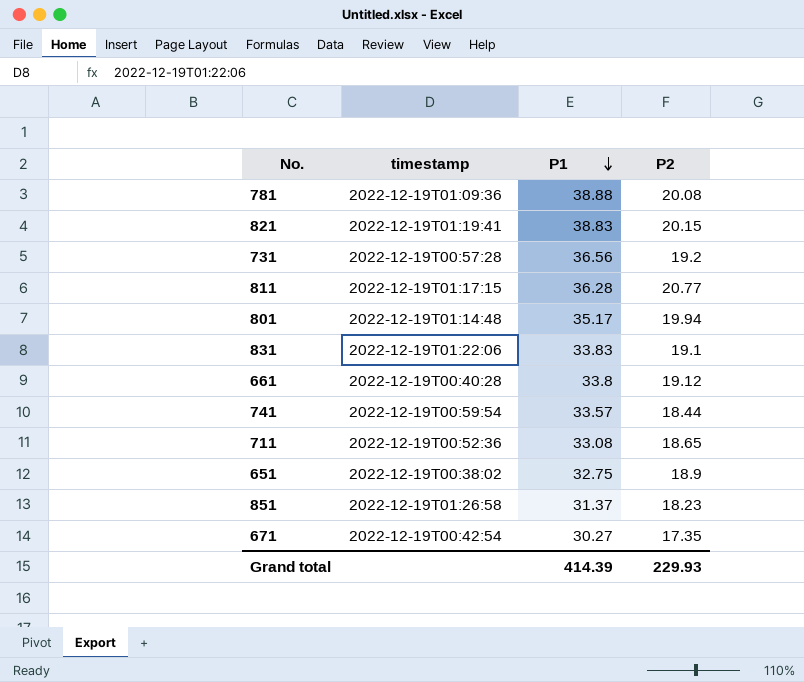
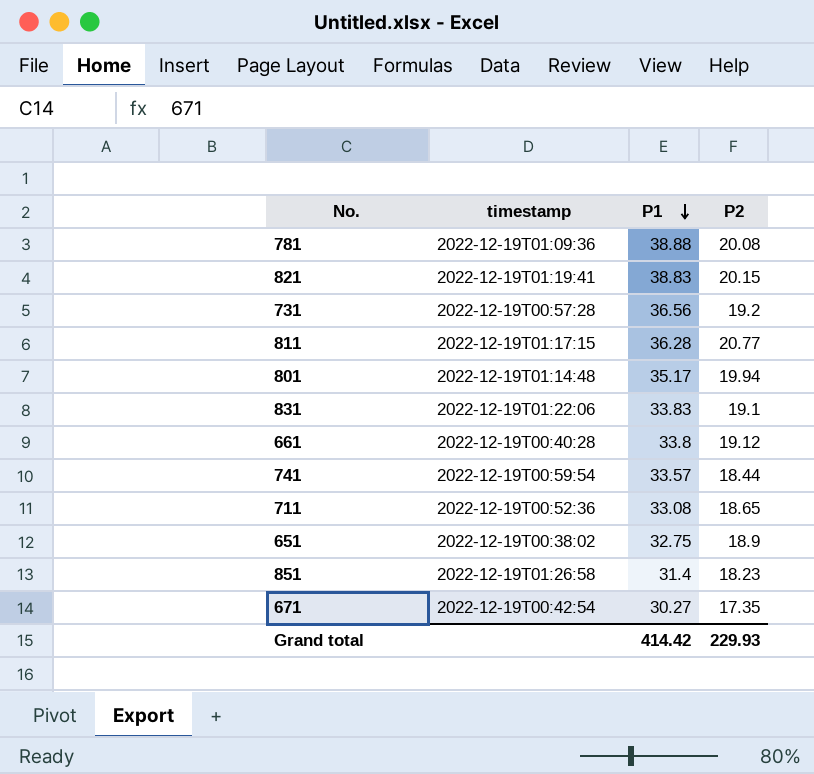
851 | P1: 31.37 -> 31.4
Grand total | P1: 414.39 -> 414.42

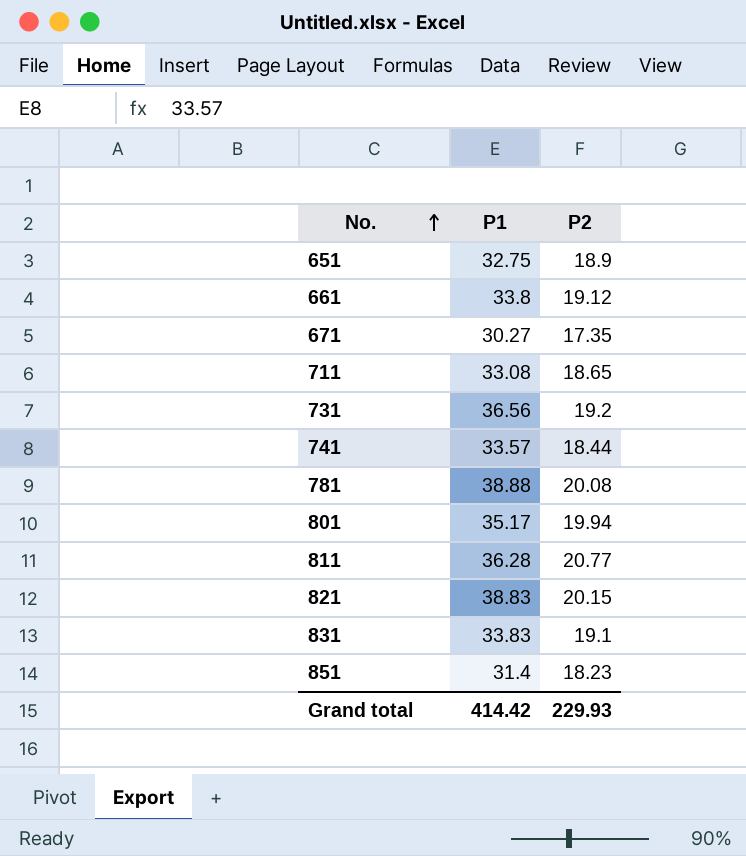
row order: P1 descending -> No. ascending
column timestamp | position: 2 -> none

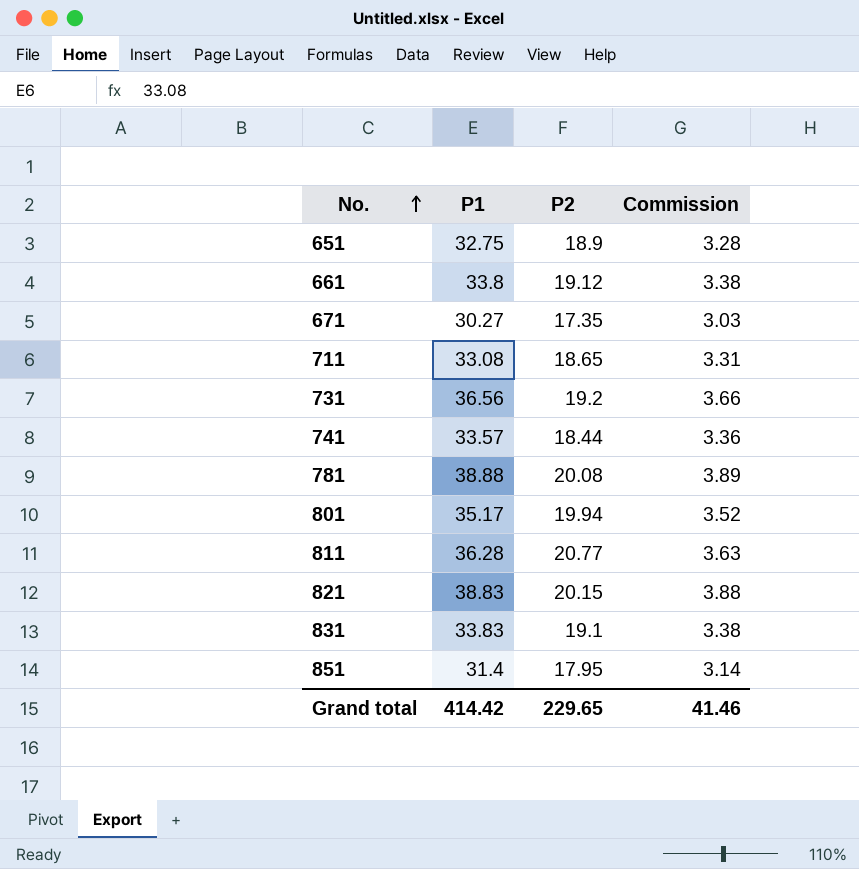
column Commission | formula: none -> [P1] * 0.1
851 | P2: 18.23 -> 17.95
Grand total | P2: 229.93 -> 229.65

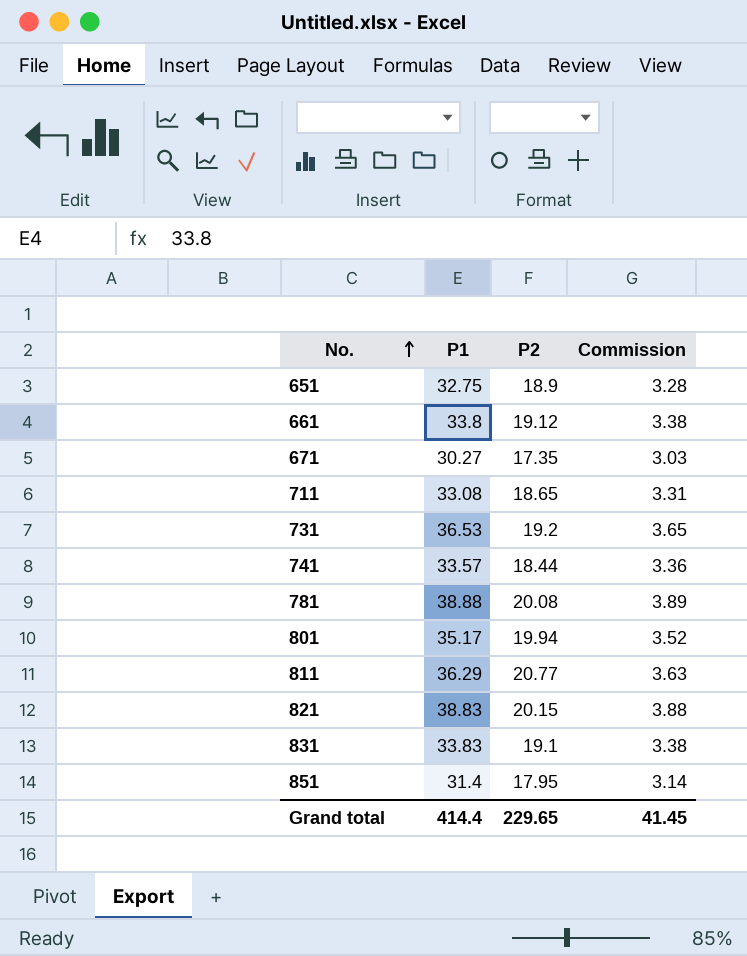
731 | P1: 36.56 -> 36.53
731 | Commission: 3.66 -> 3.65
811 | P1: 36.28 -> 36.29
Grand total | P1: 414.42 -> 414.4
Grand total | Commission: 41.46 -> 41.45

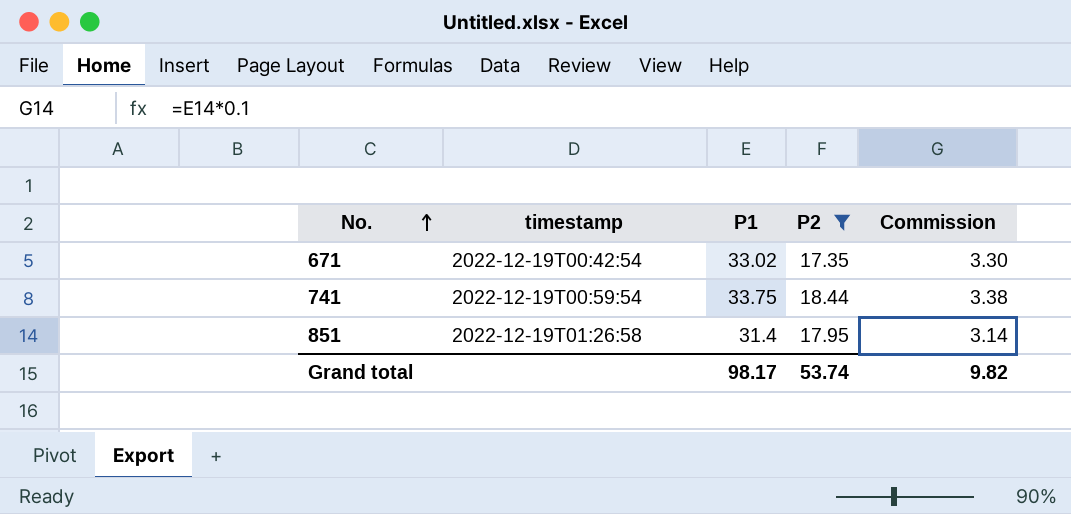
filter: none -> P2 <= 18.44
column timestamp | position: none -> 2
671 | P1: 30.27 -> 33.02
671 | Commission: 3.03 -> 3.30
741 | P1: 33.57 -> 33.75
741 | Commission: 3.36 -> 3.38
Grand total | P1: 414.4 -> 98.17
Grand total | P2: 229.65 -> 53.74
Grand total | Commission: 41.45 -> 9.82

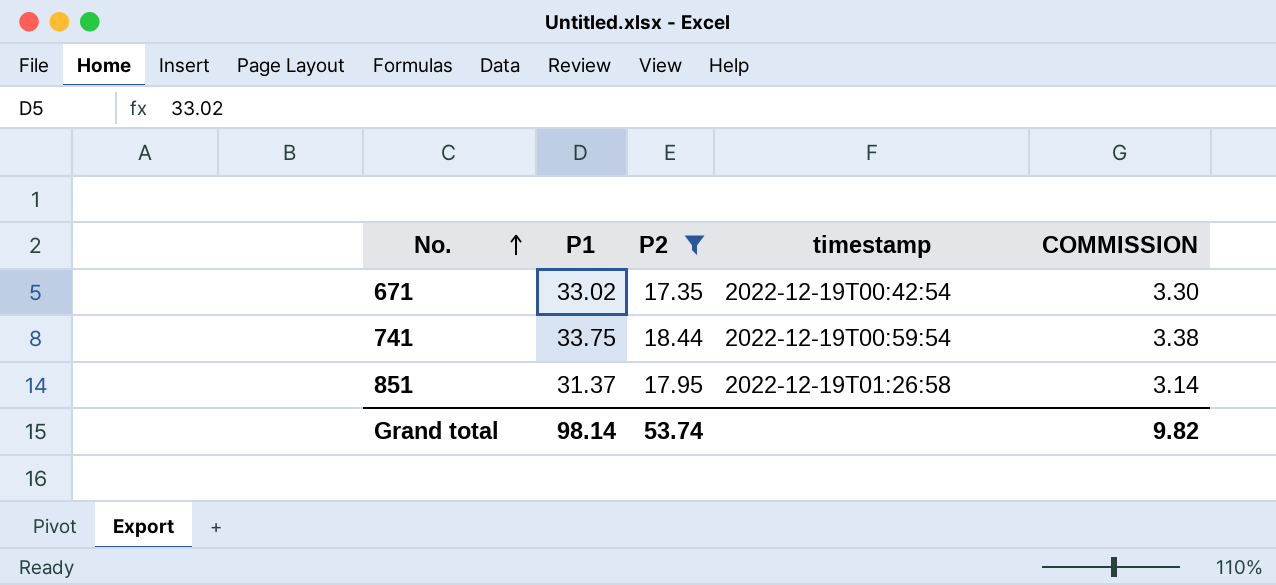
column timestamp | position: 2 -> 4
column name: Commission -> COMMISSION
851 | P1: 31.4 -> 31.37
Grand total | P1: 98.17 -> 98.14

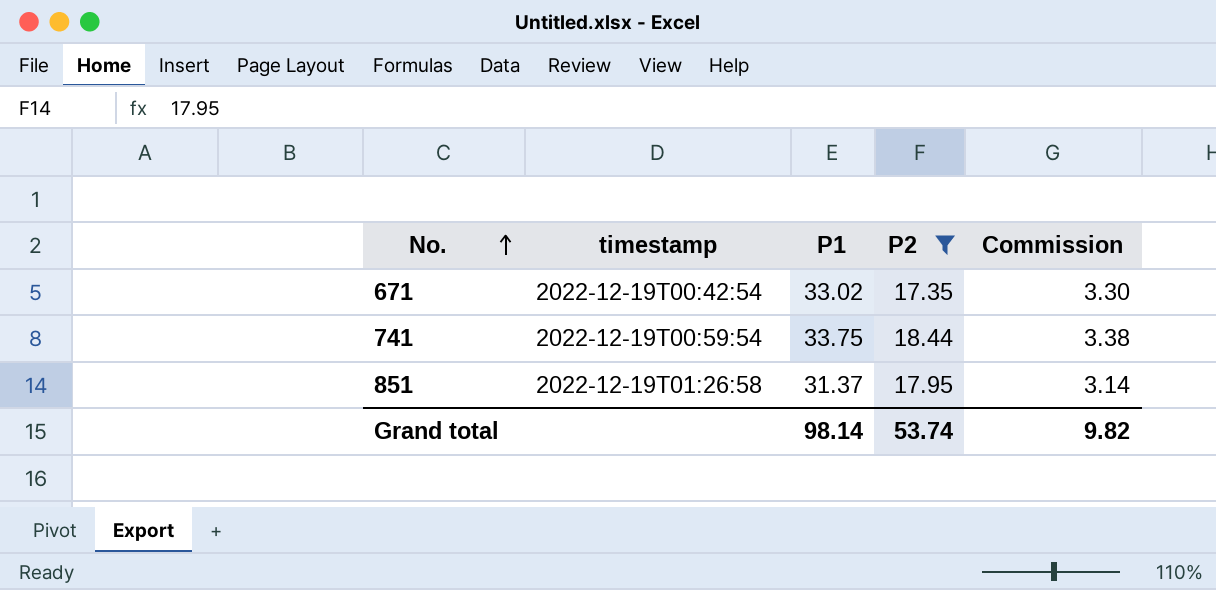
column timestamp | position: 4 -> 2
column name: COMMISSION -> Commission

